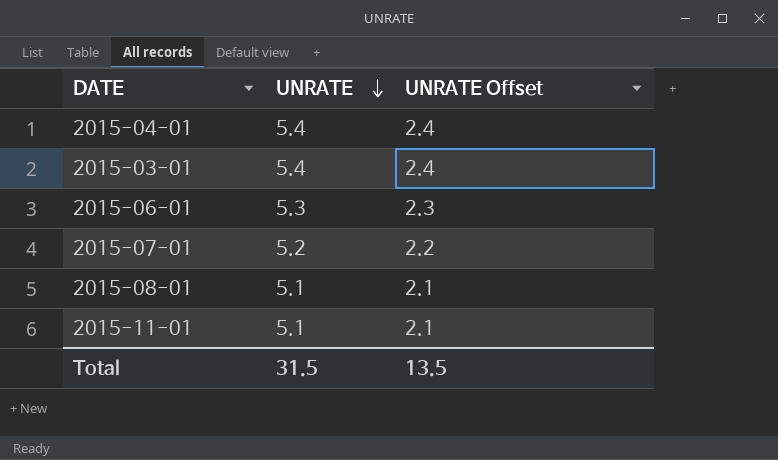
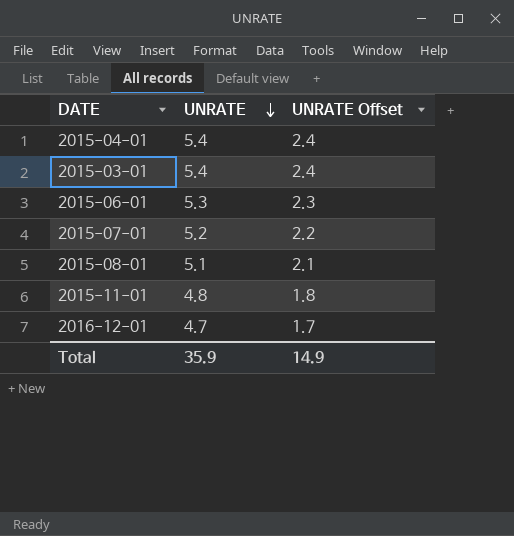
2015-11-01 | UNRATE: 5.1 -> 4.8
2015-11-01 | UNRATE Offset: 2.1 -> 1.8
row 2016-12-01: none -> 4.7 | 1.7
Total | UNRATE: 31.5 -> 35.9
Total | UNRATE Offset: 13.5 -> 14.9

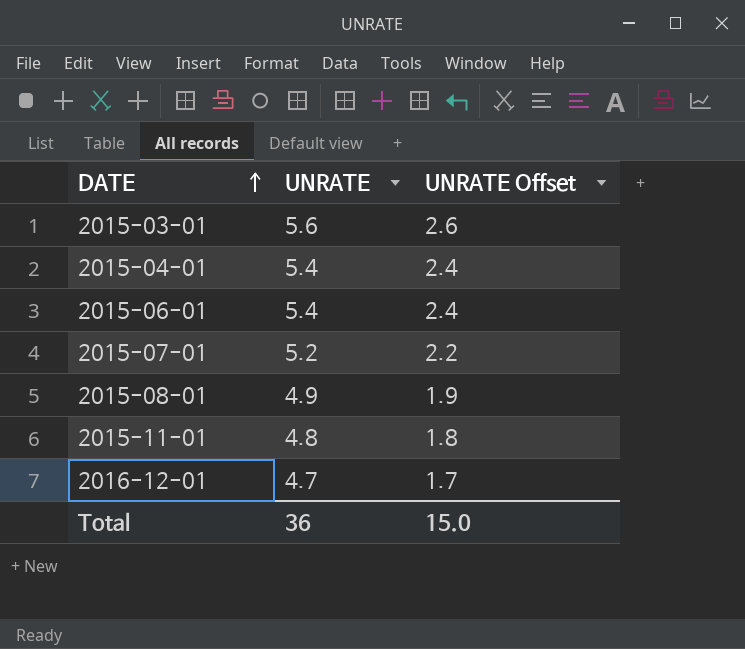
row order: UNRATE descending -> DATE ascending
2015-03-01 | UNRATE: 5.4 -> 5.6
2015-03-01 | UNRATE Offset: 2.4 -> 2.6
2015-06-01 | UNRATE: 5.3 -> 5.4
2015-06-01 | UNRATE Offset: 2.3 -> 2.4
2015-08-01 | UNRATE: 5.1 -> 4.9
2015-08-01 | UNRATE Offset: 2.1 -> 1.9
Total | UNRATE: 35.9 -> 36
Total | UNRATE Offset: 14.9 -> 15.0

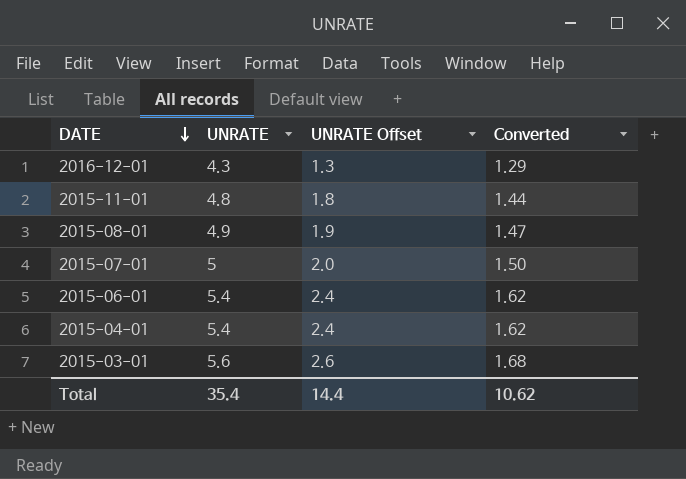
row order: DATE ascending -> DATE descending
column Converted | formula: none -> [UNRATE] * 0.3
2016-12-01 | UNRATE: 4.7 -> 4.3
2016-12-01 | UNRATE Offset: 1.7 -> 1.3
2015-07-01 | UNRATE: 5.2 -> 5
2015-07-01 | UNRATE Offset: 2.2 -> 2.0
Total | UNRATE: 36 -> 35.4
Total | UNRATE Offset: 15.0 -> 14.4

